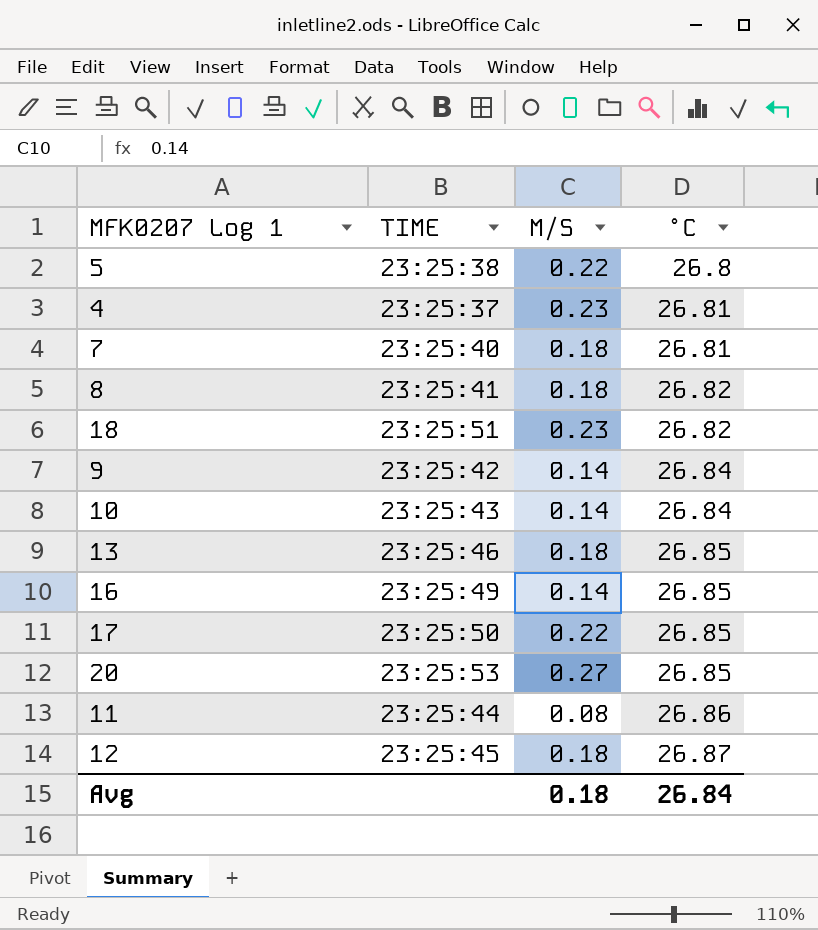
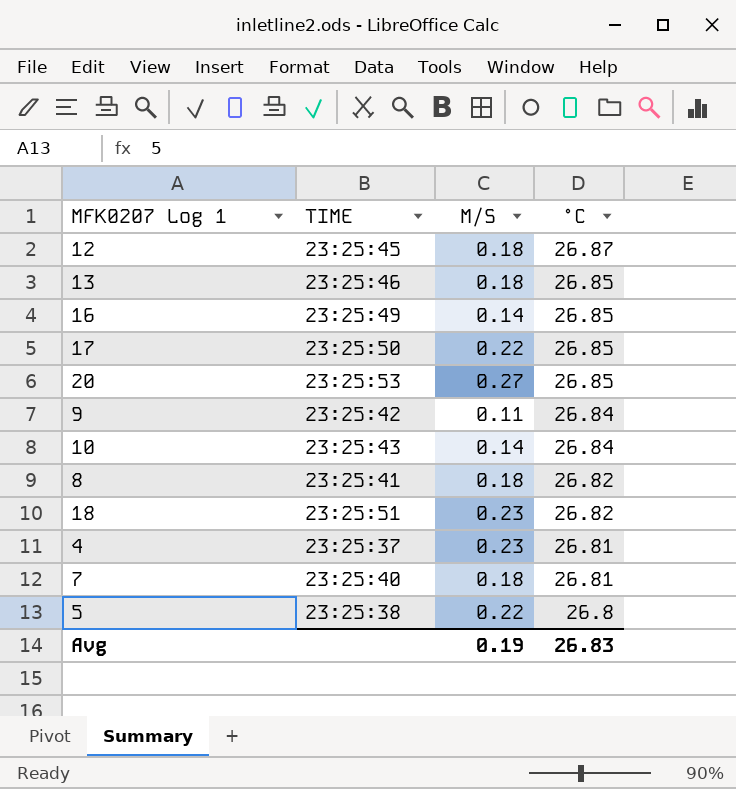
row order: °C ascending -> °C descending
row 11: 23:25:44 | 0.08 | 26.86 -> none
9 | M/S: 0.14 -> 0.11
Avg | M/S: 0.18 -> 0.19
Avg | °C: 26.84 -> 26.83

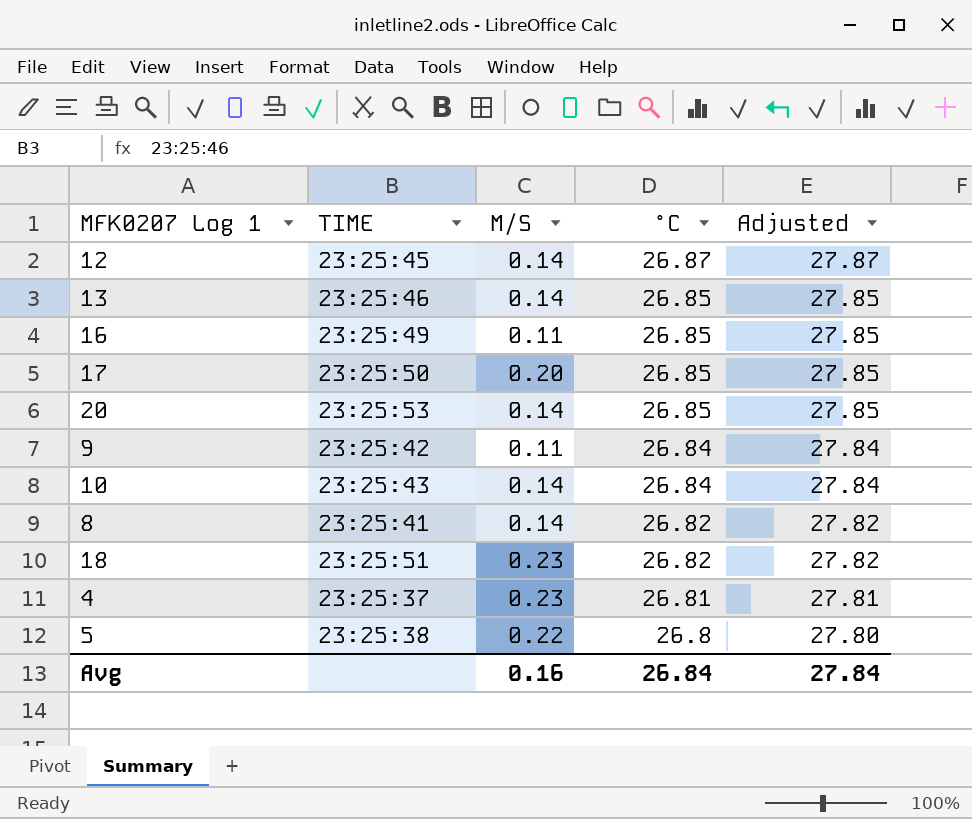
column Adjusted | formula: none -> [°C] + 1
row 7: 23:25:40 | 0.18 | 26.81 -> none
12 | M/S: 0.18 -> 0.14
13 | M/S: 0.18 -> 0.14
16 | M/S: 0.14 -> 0.11
17 | M/S: 0.22 -> 0.20
20 | M/S: 0.27 -> 0.14
8 | M/S: 0.18 -> 0.14
Avg | M/S: 0.19 -> 0.16
Avg | °C: 26.83 -> 26.84

